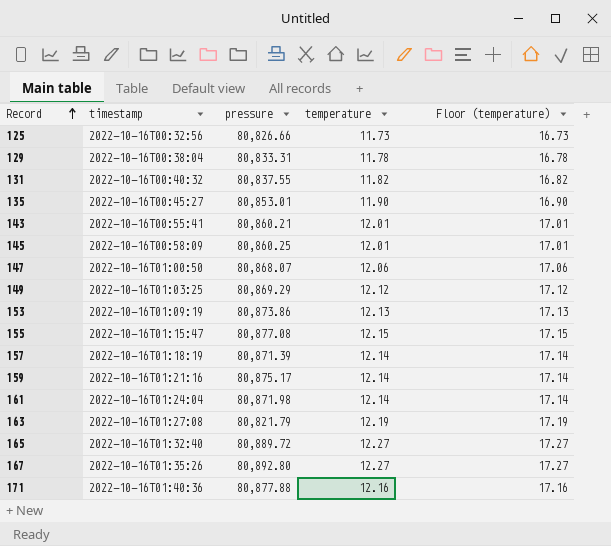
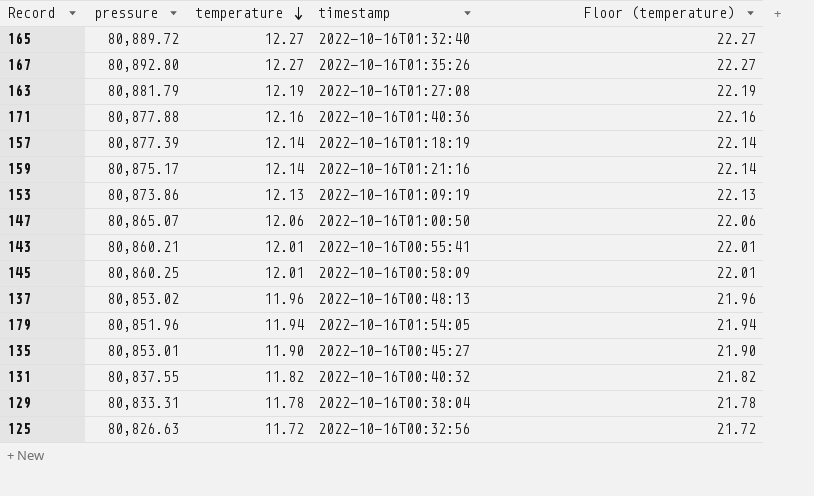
row order: Record ascending -> temperature descending
column timestamp | position: 2 -> 4
column Floor (temperature) | formula: [temperature] + 5 -> [temperature] + 10
row 149: 2022-10-16T01:03:25 | 80,869.29 | 12.12 | 17.12 -> none
row 155: 2022-10-16T01:15:47 | 80,877.08 | 12.15 | 17.15 -> none
row 161: 2022-10-16T01:24:04 | 80,871.98 | 12.14 | 17.14 -> none
163 | pressure: 80,821.79 -> 80,881.79
157 | pressure: 80,871.39 -> 80,877.39
147 | pressure: 80,868.07 -> 80,865.07
row 137: none -> 80,853.02 | 11.96 | 2022-10-16T00:48:13 | 21.96
row 179: none -> 80,851.96 | 11.94 | 2022-10-16T01:54:05 | 21.94
125 | pressure: 80,826.66 -> 80,826.63
125 | temperature: 11.73 -> 11.72

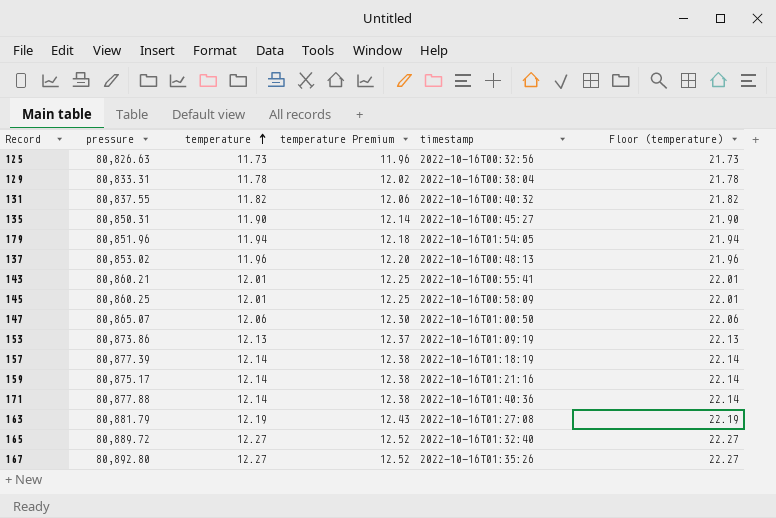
row order: temperature descending -> temperature ascending
column temperature Premium | formula: none -> [temperature] * 1.02
125 | temperature: 11.72 -> 11.73
125 | Floor (temperature): 21.72 -> 21.73
135 | pressure: 80,853.01 -> 80,850.31
171 | temperature: 12.16 -> 12.14
171 | Floor (temperature): 22.16 -> 22.14

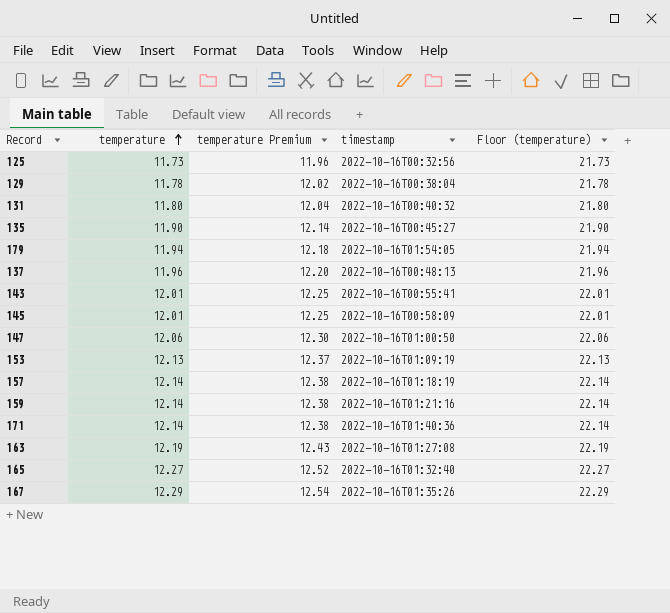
column pressure | position: 2 -> none
131 | temperature: 11.82 -> 11.80
131 | temperature Premium: 12.06 -> 12.04
131 | Floor (temperature): 21.82 -> 21.80
167 | temperature: 12.27 -> 12.29
167 | temperature Premium: 12.52 -> 12.54
167 | Floor (temperature): 22.27 -> 22.29

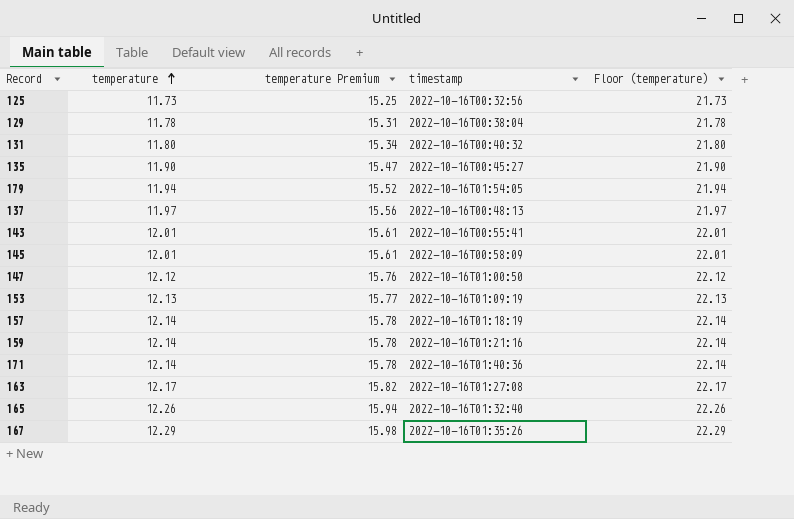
column temperature Premium | formula: [temperature] * 1.02 -> [temperature] * 1.3
137 | temperature: 11.96 -> 11.97
137 | Floor (temperature): 21.96 -> 21.97
147 | temperature: 12.06 -> 12.12
147 | Floor (temperature): 22.06 -> 22.12
163 | temperature: 12.19 -> 12.17
163 | Floor (temperature): 22.19 -> 22.17
165 | temperature: 12.27 -> 12.26
165 | Floor (temperature): 22.27 -> 22.26

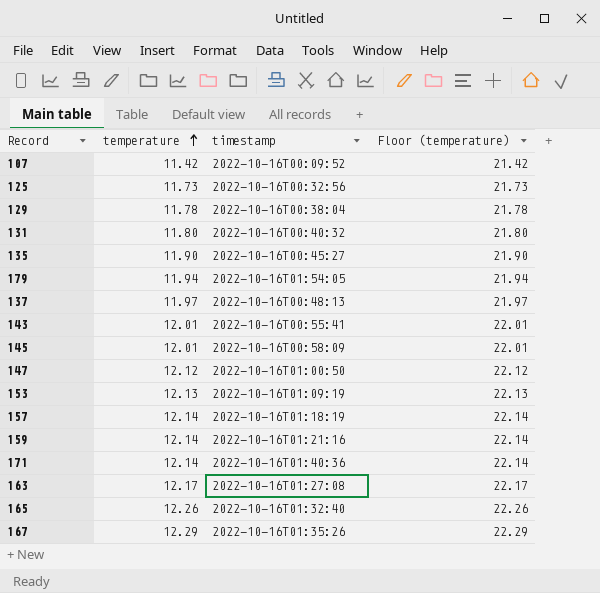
column temperature Premium | formula: [temperature] * 1.3 -> none
row 107: none -> 11.42 | 2022-10-16T00:09:52 | 21.42

